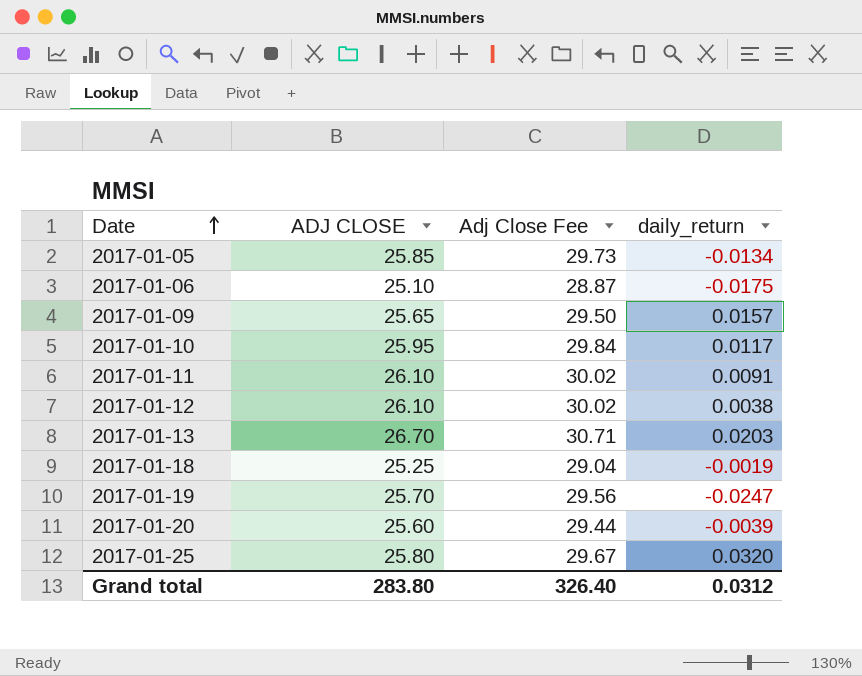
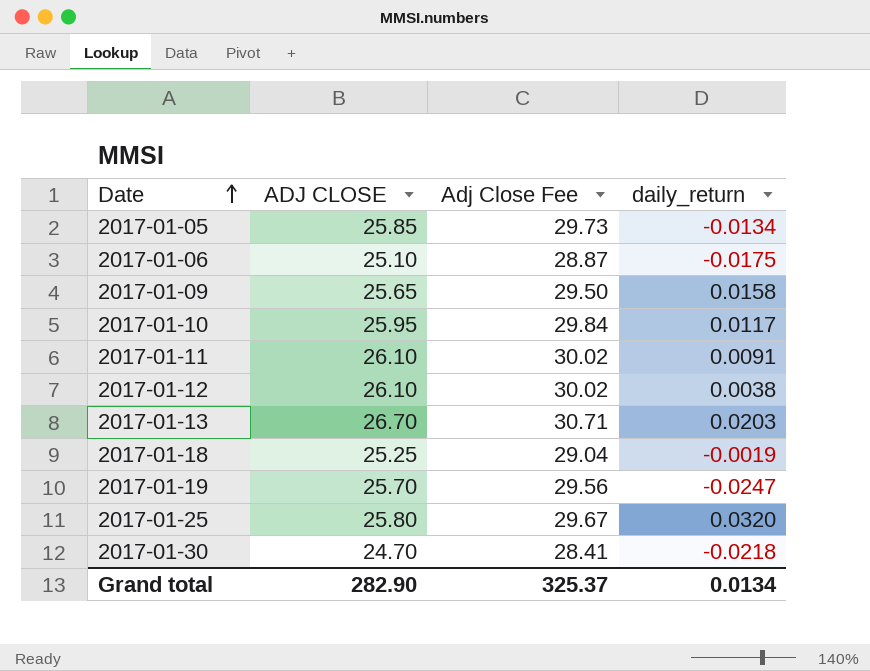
row 2017-01-20: 25.60 | 29.44 | -0.0039 -> none
2017-01-09 | daily_return: 0.0157 -> 0.0158
row 2017-01-30: none -> 24.70 | 28.41 | -0.0218
Grand total | ADJ CLOSE: 283.80 -> 282.90
Grand total | Adj Close Fee: 326.40 -> 325.37
Grand total | daily_return: 0.0312 -> 0.0134

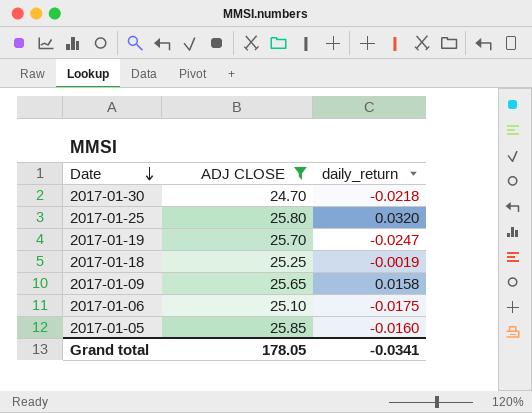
filter: none -> ADJ CLOSE <= 25.85
row order: Date ascending -> Date descending
column Adj Close Fee | formula: [ADJ CLOSE] * 1.15 -> none
2017-01-05 | daily_return: -0.0134 -> -0.0160
Grand total | ADJ CLOSE: 282.90 -> 178.05
Grand total | daily_return: 0.0134 -> -0.0341

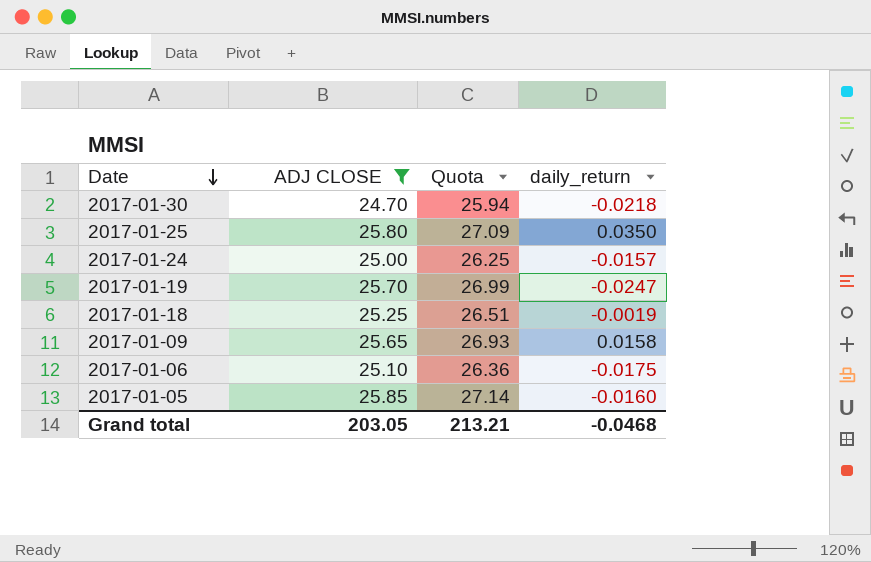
column Quota | formula: none -> [ADJ CLOSE] * 1.05
2017-01-25 | daily_return: 0.0320 -> 0.0350
row 2017-01-24: none -> 25.00 | 26.25 | -0.0157
Grand total | ADJ CLOSE: 178.05 -> 203.05
Grand total | daily_return: -0.0341 -> -0.0468

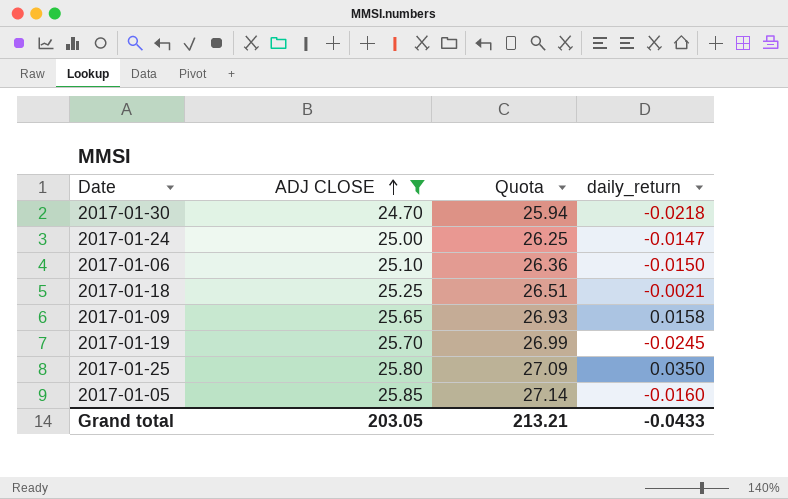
row order: Date descending -> ADJ CLOSE ascending
2017-01-24 | daily_return: -0.0157 -> -0.0147
2017-01-06 | daily_return: -0.0175 -> -0.0150
2017-01-18 | daily_return: -0.0019 -> -0.0021
2017-01-19 | daily_return: -0.0247 -> -0.0245
Grand total | daily_return: -0.0468 -> -0.0433

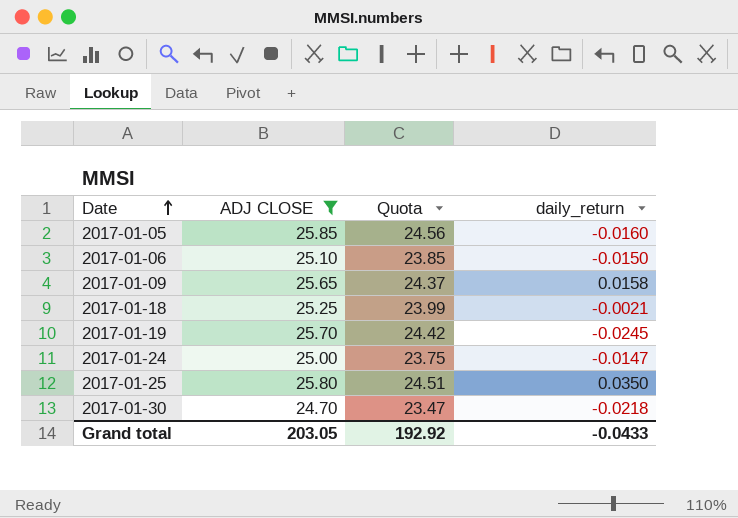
row order: ADJ CLOSE ascending -> Date ascending
column Quota | formula: [ADJ CLOSE] * 1.05 -> [ADJ CLOSE] * 0.95
Grand total | Quota: 213.21 -> 192.92

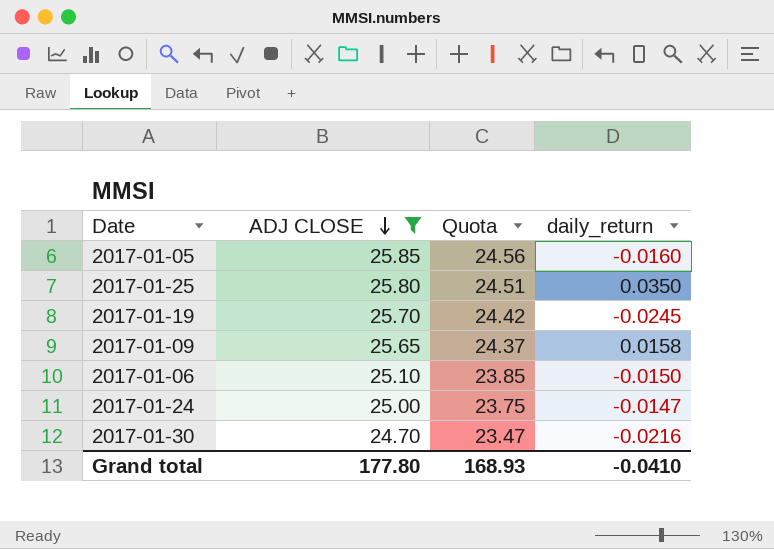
row order: Date ascending -> ADJ CLOSE descending
row 2017-01-18: 25.25 | 23.99 | -0.0021 -> none
2017-01-30 | daily_return: -0.0218 -> -0.0216
Grand total | ADJ CLOSE: 203.05 -> 177.80
Grand total | Quota: 192.92 -> 168.93
Grand total | daily_return: -0.0433 -> -0.0410

